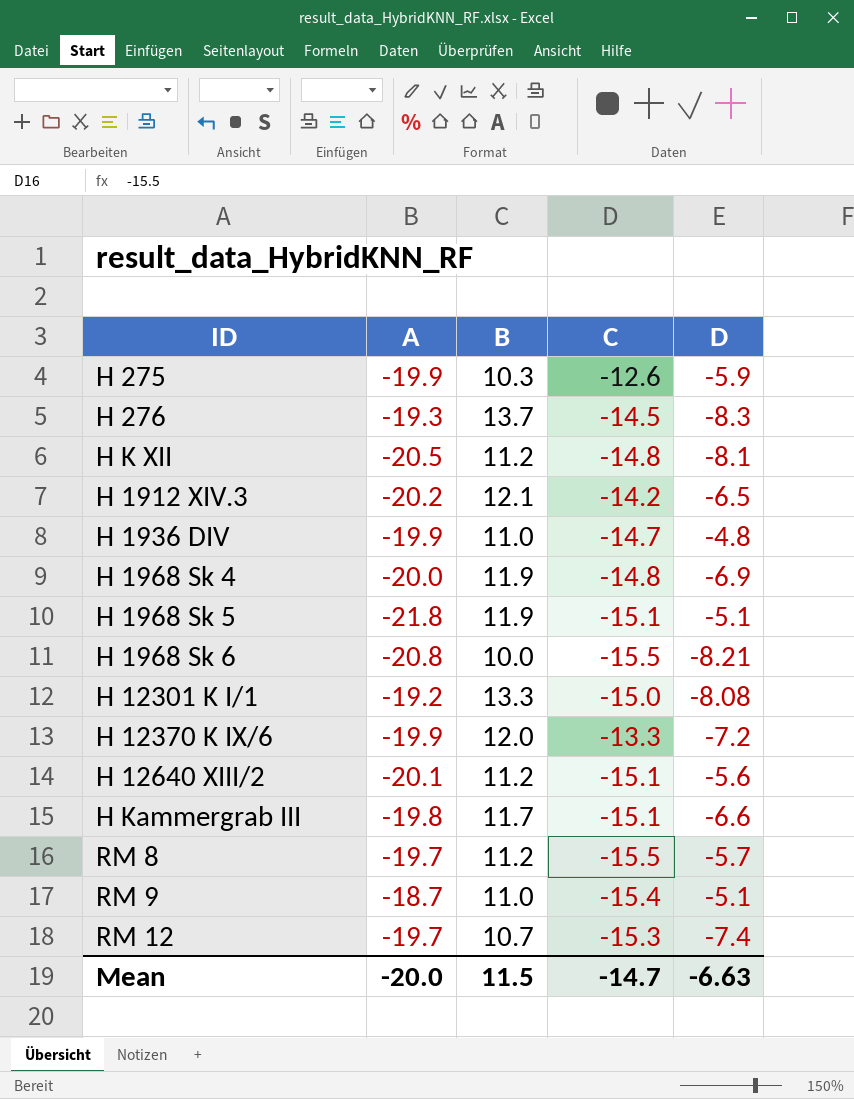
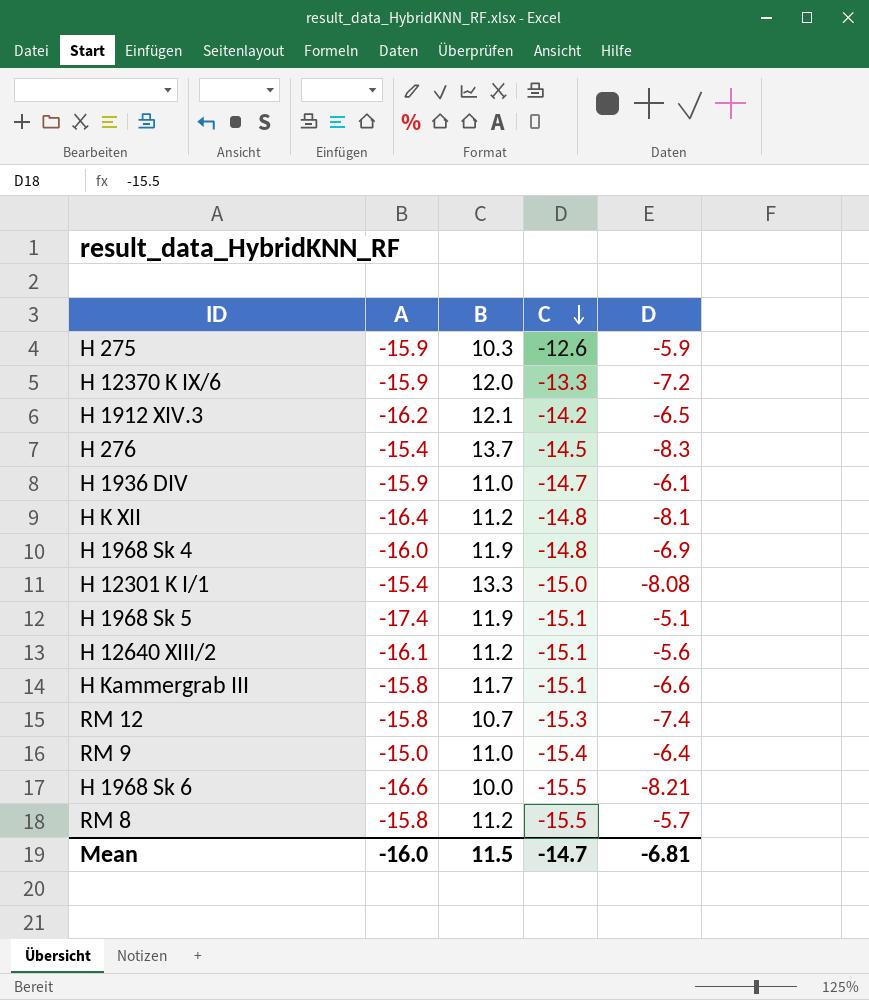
row order: none -> C descending
H 275 | A: -19.9 -> -15.9
H 12370 K IX/6 | A: -19.9 -> -15.9
H 1912 XIV.3 | A: -20.2 -> -16.2
H 276 | A: -19.3 -> -15.4
H 1936 DIV | A: -19.9 -> -15.9
H 1936 DIV | D: -4.8 -> -6.1
H K XII | A: -20.5 -> -16.4
H 1968 Sk 4 | A: -20.0 -> -16.0
H 12301 K I/1 | A: -19.2 -> -15.4
H 1968 Sk 5 | A: -21.8 -> -17.4
H 12640 XIII/2 | A: -20.1 -> -16.1
H Kammergrab III | A: -19.8 -> -15.8
RM 12 | A: -19.7 -> -15.8
RM 9 | A: -18.7 -> -15.0
RM 9 | D: -5.1 -> -6.4
H 1968 Sk 6 | A: -20.8 -> -16.6
RM 8 | A: -19.7 -> -15.8
Mean | A: -20.0 -> -16.0
Mean | D: -6.63 -> -6.81

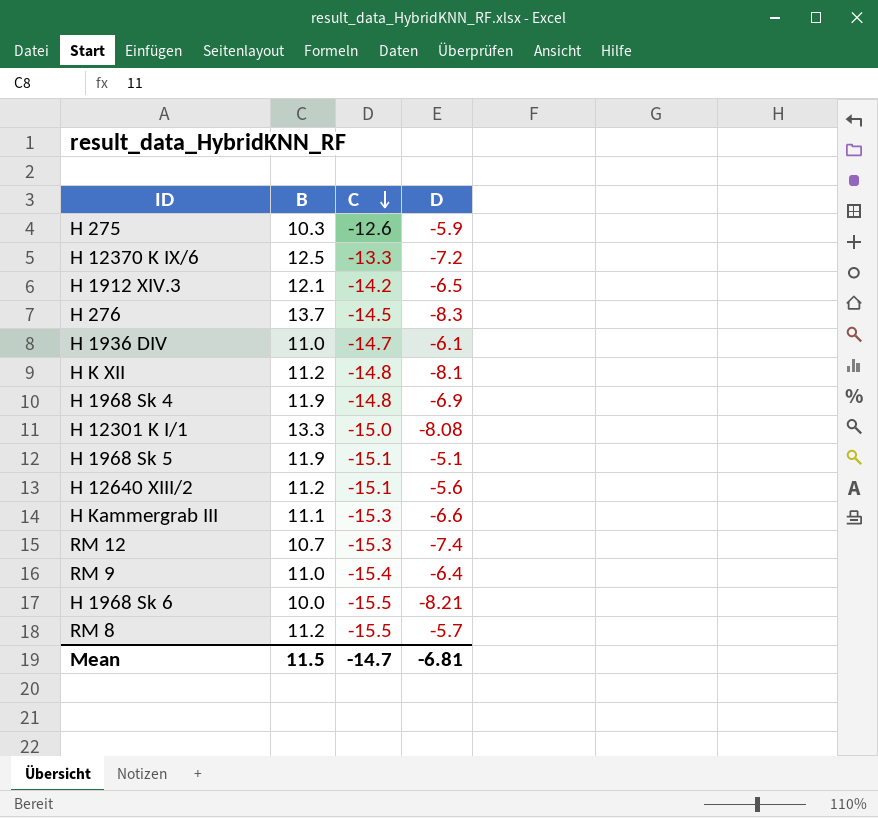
column A | position: 2 -> none
H 12370 K IX/6 | B: 12.0 -> 12.5
H Kammergrab III | B: 11.7 -> 11.1
H Kammergrab III | C: -15.1 -> -15.3

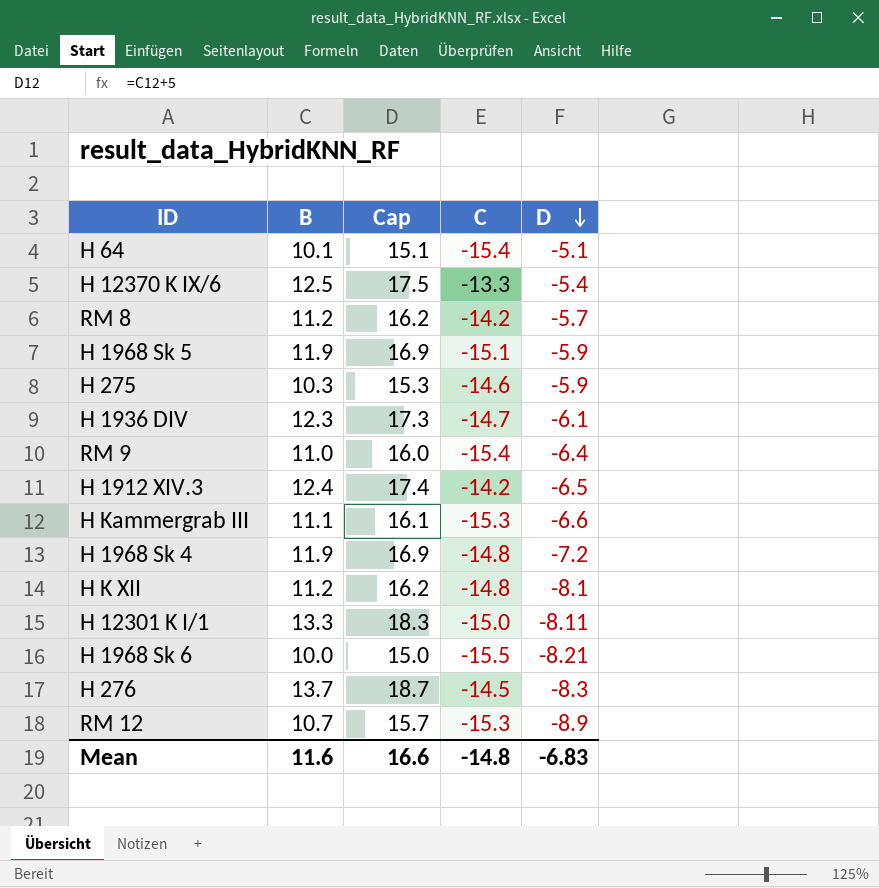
row order: C descending -> D descending
column Cap | formula: none -> [B] + 5
row H 12640 XIII/2: 11.2 | -15.1 | -5.6 -> none
row H 64: none -> 10.1 | 15.1 | -15.4 | -5.1
H 12370 K IX/6 | D: -7.2 -> -5.4
RM 8 | C: -15.5 -> -14.2
H 1968 Sk 5 | D: -5.1 -> -5.9
H 275 | C: -12.6 -> -14.6
H 1936 DIV | B: 11.0 -> 12.3
H 1912 XIV.3 | B: 12.1 -> 12.4
H 1968 Sk 4 | D: -6.9 -> -7.2
H 12301 K I/1 | D: -8.08 -> -8.11
RM 12 | D: -7.4 -> -8.9
Mean | B: 11.5 -> 11.6
Mean | C: -14.7 -> -14.8
Mean | D: -6.81 -> -6.83

